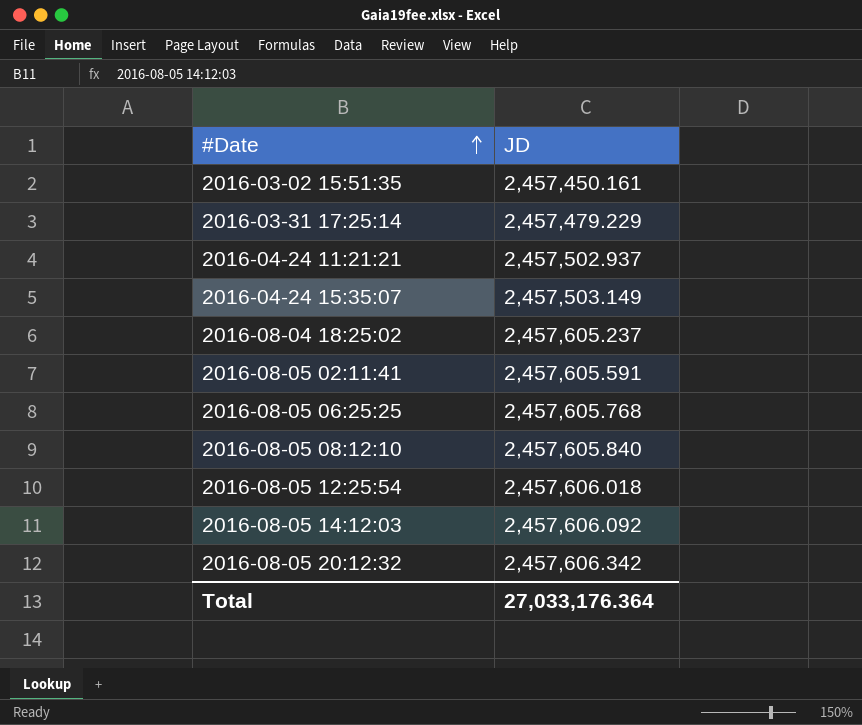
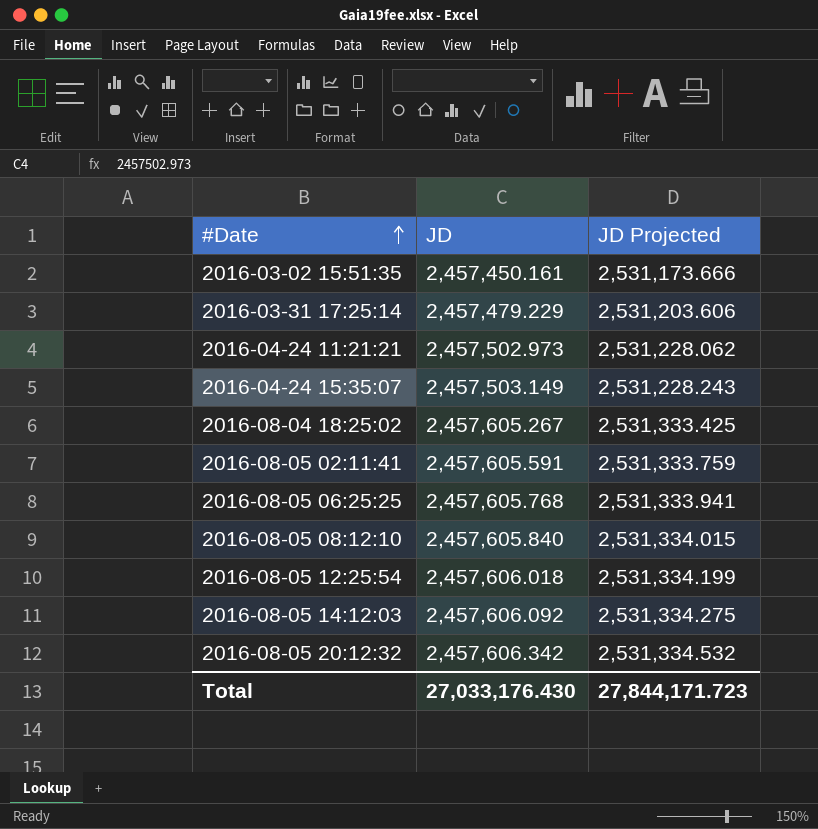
column JD Projected | formula: none -> [JD] * 1.03
2016-04-24 11:21:21 | JD: 2,457,502.937 -> 2,457,502.973
2016-08-04 18:25:02 | JD: 2,457,605.237 -> 2,457,605.267
Total | JD: 27,033,176.364 -> 27,033,176.430

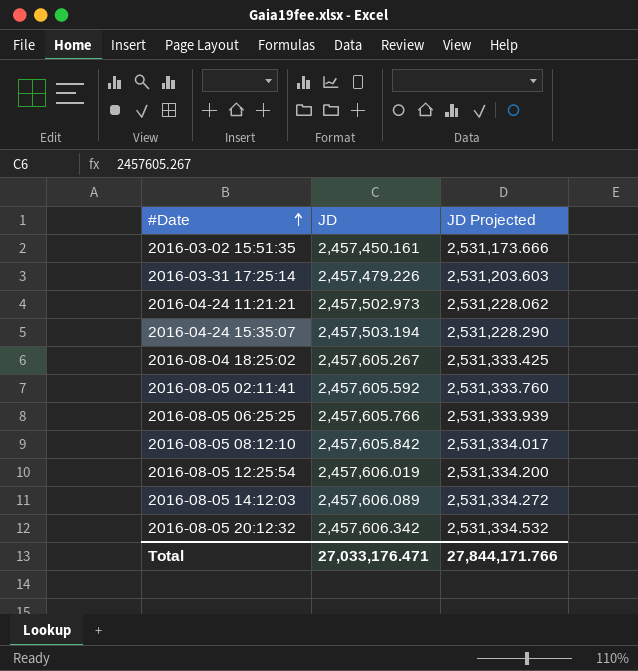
2016-03-31 17:25:14 | JD: 2,457,479.229 -> 2,457,479.226
2016-03-31 17:25:14 | JD Projected: 2,531,203.606 -> 2,531,203.603
2016-04-24 15:35:07 | JD: 2,457,503.149 -> 2,457,503.194
2016-04-24 15:35:07 | JD Projected: 2,531,228.243 -> 2,531,228.290
2016-08-05 02:11:41 | JD: 2,457,605.591 -> 2,457,605.592
2016-08-05 02:11:41 | JD Projected: 2,531,333.759 -> 2,531,333.760
2016-08-05 06:25:25 | JD: 2,457,605.768 -> 2,457,605.766
2016-08-05 06:25:25 | JD Projected: 2,531,333.941 -> 2,531,333.939
2016-08-05 08:12:10 | JD: 2,457,605.840 -> 2,457,605.842
2016-08-05 08:12:10 | JD Projected: 2,531,334.015 -> 2,531,334.017
2016-08-05 12:25:54 | JD: 2,457,606.018 -> 2,457,606.019
2016-08-05 12:25:54 | JD Projected: 2,531,334.199 -> 2,531,334.200
2016-08-05 14:12:03 | JD: 2,457,606.092 -> 2,457,606.089
2016-08-05 14:12:03 | JD Projected: 2,531,334.275 -> 2,531,334.272
Total | JD: 27,033,176.430 -> 27,033,176.471
Total | JD Projected: 27,844,171.723 -> 27,844,171.766

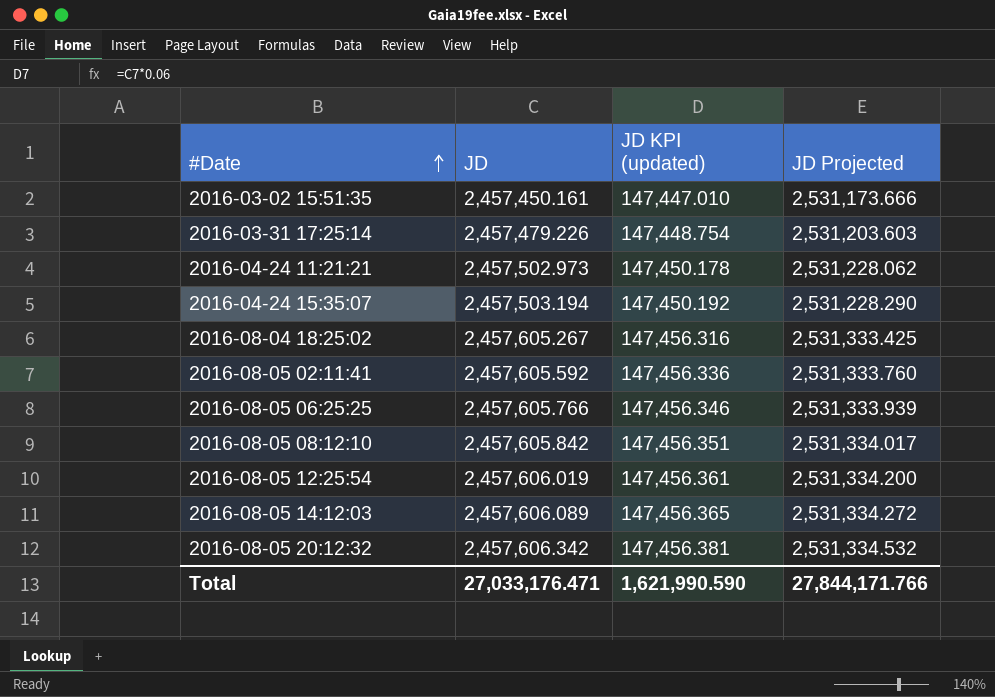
column JD KPI (updated) | formula: none -> [JD] * 0.06

